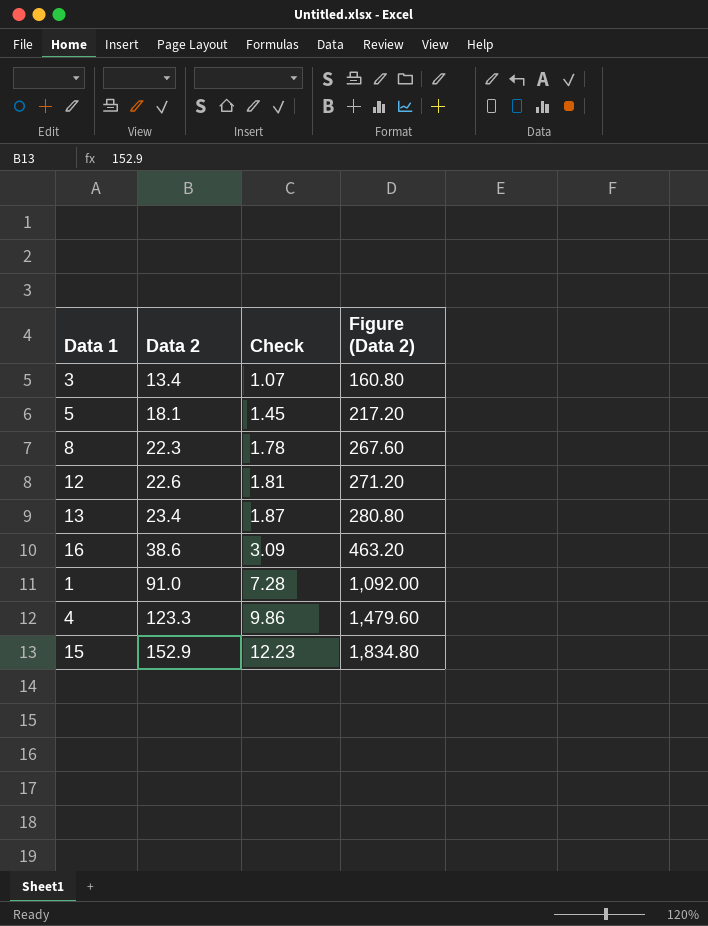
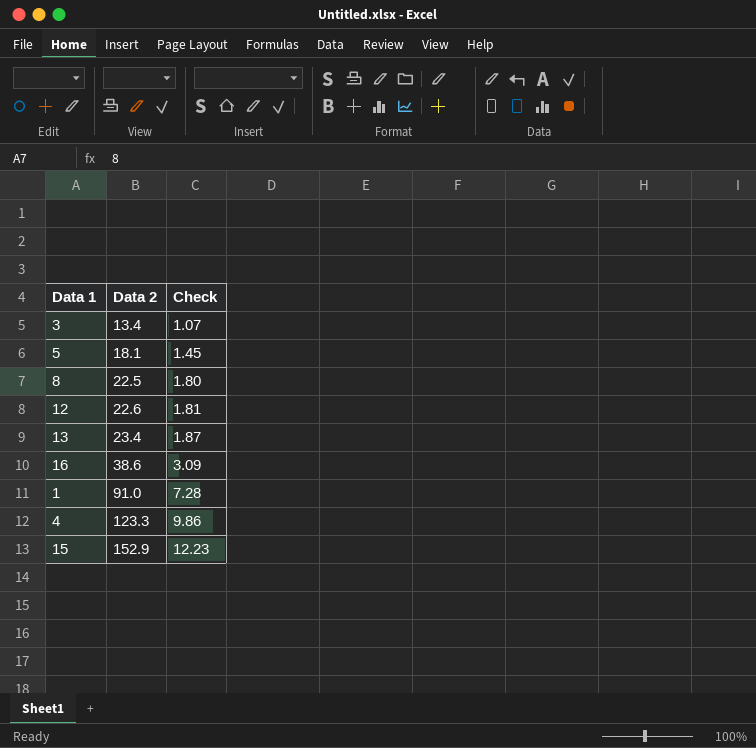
column Figure (Data 2) | formula: [Data 2] * 12 -> none
8 | Data 2: 22.3 -> 22.5
8 | Check: 1.78 -> 1.80

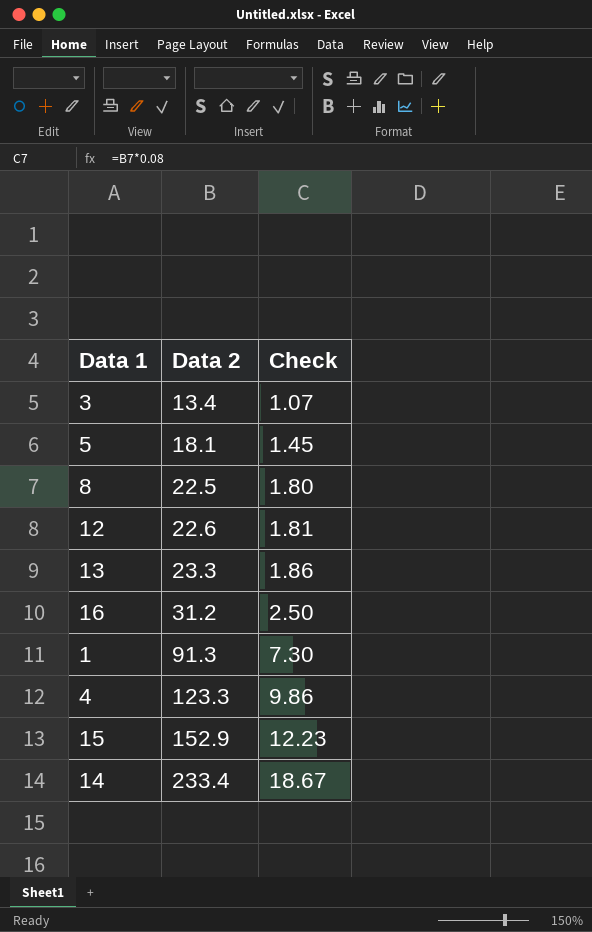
13 | Data 2: 23.4 -> 23.3
13 | Check: 1.87 -> 1.86
16 | Data 2: 38.6 -> 31.2
16 | Check: 3.09 -> 2.50
1 | Data 2: 91.0 -> 91.3
1 | Check: 7.28 -> 7.30
row 14: none -> 233.4 | 18.67

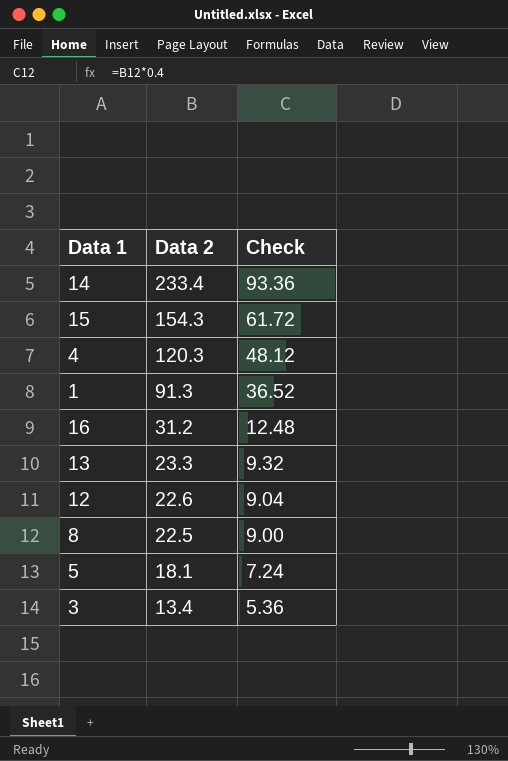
row order: Data 2 ascending -> Data 2 descending
column Check | formula: [Data 2] * 0.08 -> [Data 2] * 0.4
15 | Data 2: 152.9 -> 154.3
4 | Data 2: 123.3 -> 120.3

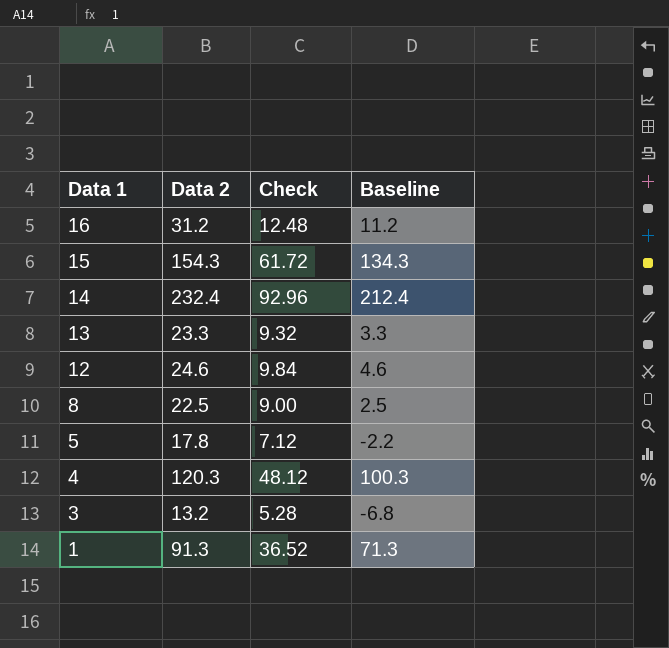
row order: Data 2 descending -> Data 1 descending
column Baseline | formula: none -> [Data 2] - 20
14 | Data 2: 233.4 -> 232.4
14 | Check: 93.36 -> 92.96
12 | Data 2: 22.6 -> 24.6
12 | Check: 9.04 -> 9.84
5 | Data 2: 18.1 -> 17.8
5 | Check: 7.24 -> 7.12
3 | Data 2: 13.4 -> 13.2
3 | Check: 5.36 -> 5.28

